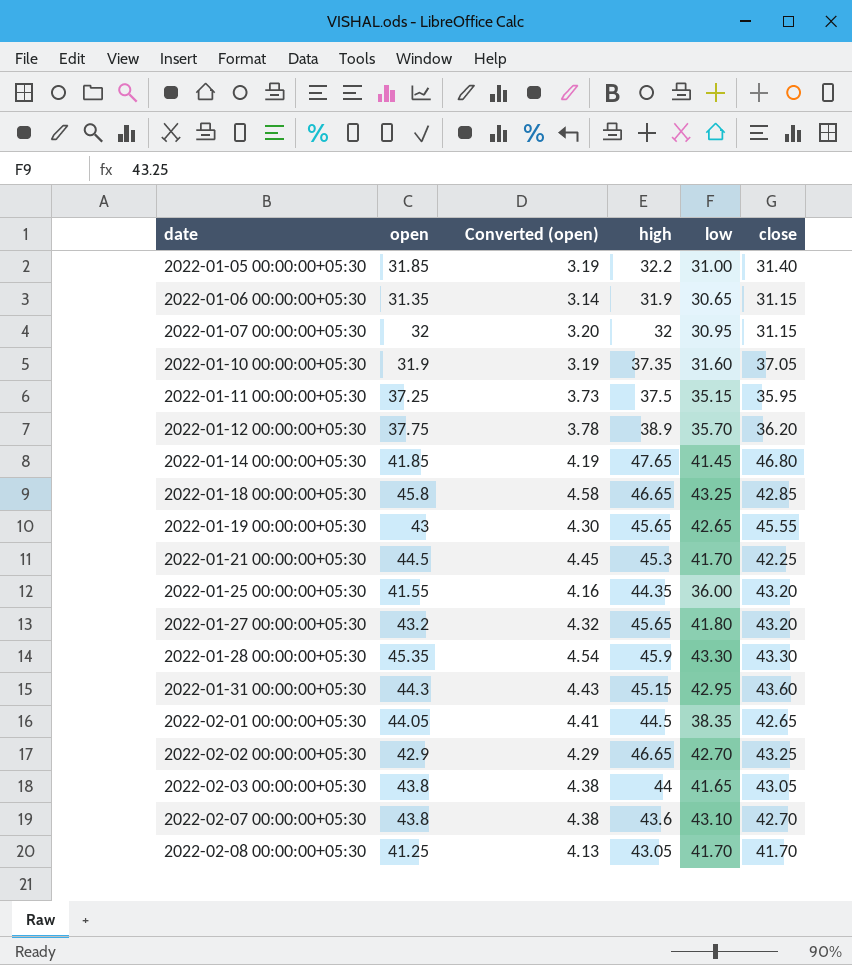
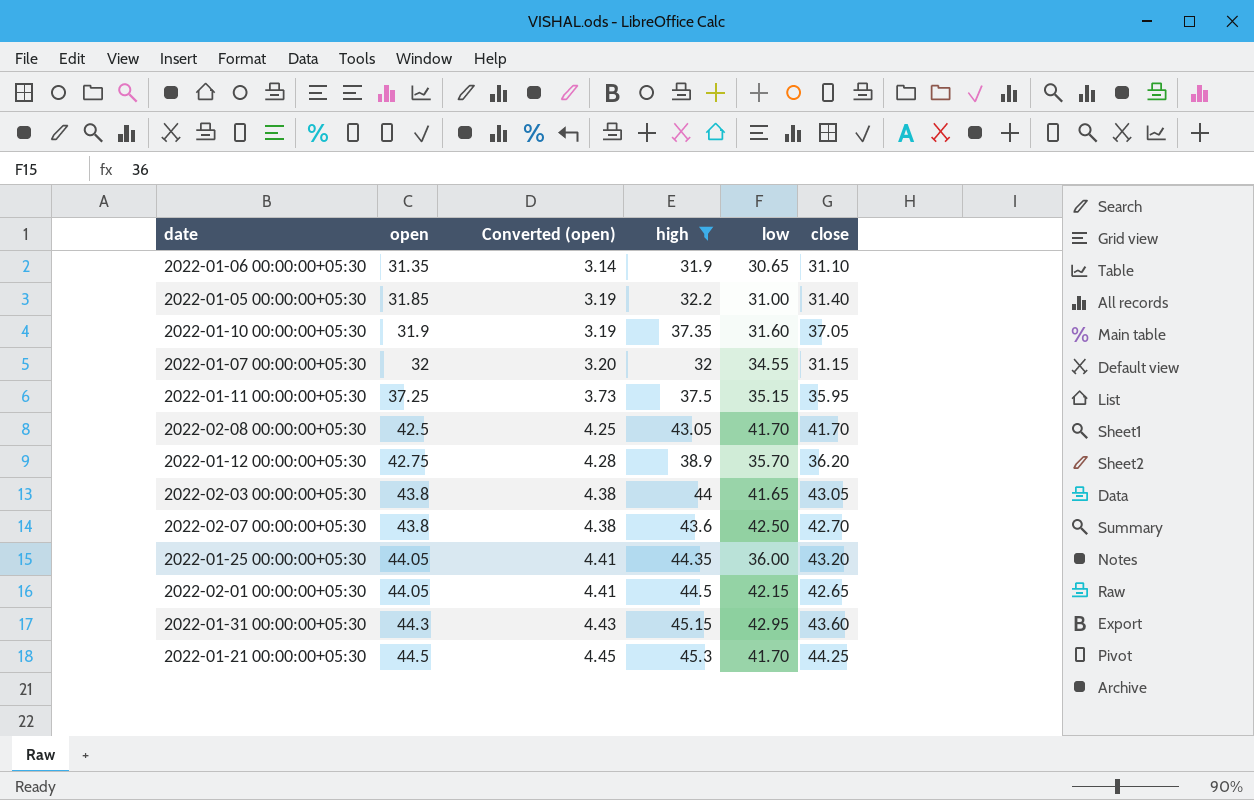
filter: none -> high <= 45.3
row order: date ascending -> open ascending
2022-01-06 00:00:00+05:30 | close: 31.15 -> 31.10
2022-01-07 00:00:00+05:30 | low: 30.95 -> 34.55
2022-02-08 00:00:00+05:30 | open: 41.25 -> 42.5
2022-02-08 00:00:00+05:30 | Converted (open): 4.13 -> 4.25
2022-01-12 00:00:00+05:30 | open: 37.75 -> 42.75
2022-01-12 00:00:00+05:30 | Converted (open): 3.78 -> 4.28
2022-02-07 00:00:00+05:30 | low: 43.10 -> 42.50
2022-01-25 00:00:00+05:30 | open: 41.55 -> 44.05
2022-01-25 00:00:00+05:30 | Converted (open): 4.16 -> 4.41
2022-02-01 00:00:00+05:30 | low: 38.35 -> 42.15
2022-01-21 00:00:00+05:30 | close: 42.25 -> 44.25

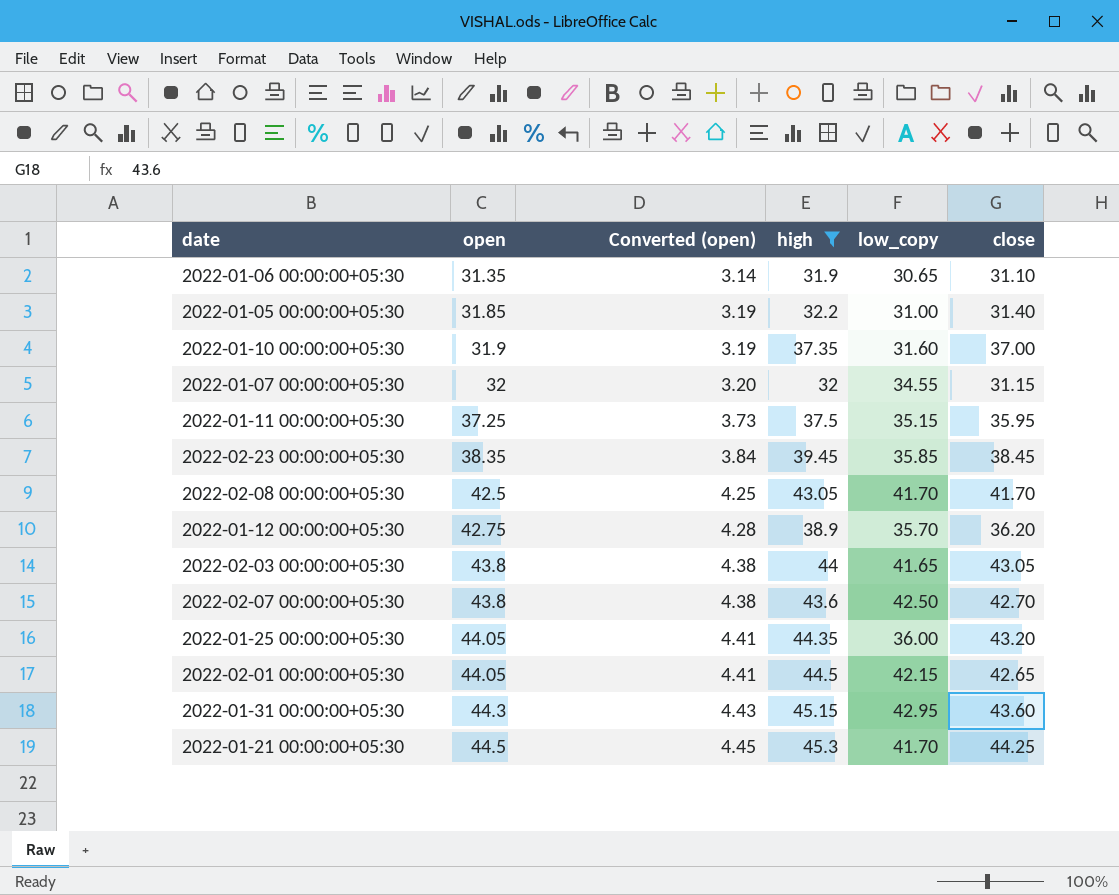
column name: low -> low_copy
2022-01-10 00:00:00+05:30 | close: 37.05 -> 37.00
row 2022-02-23 00:00:00+05:30: none -> 38.35 | 3.84 | 39.45 | 35.85 | 38.45

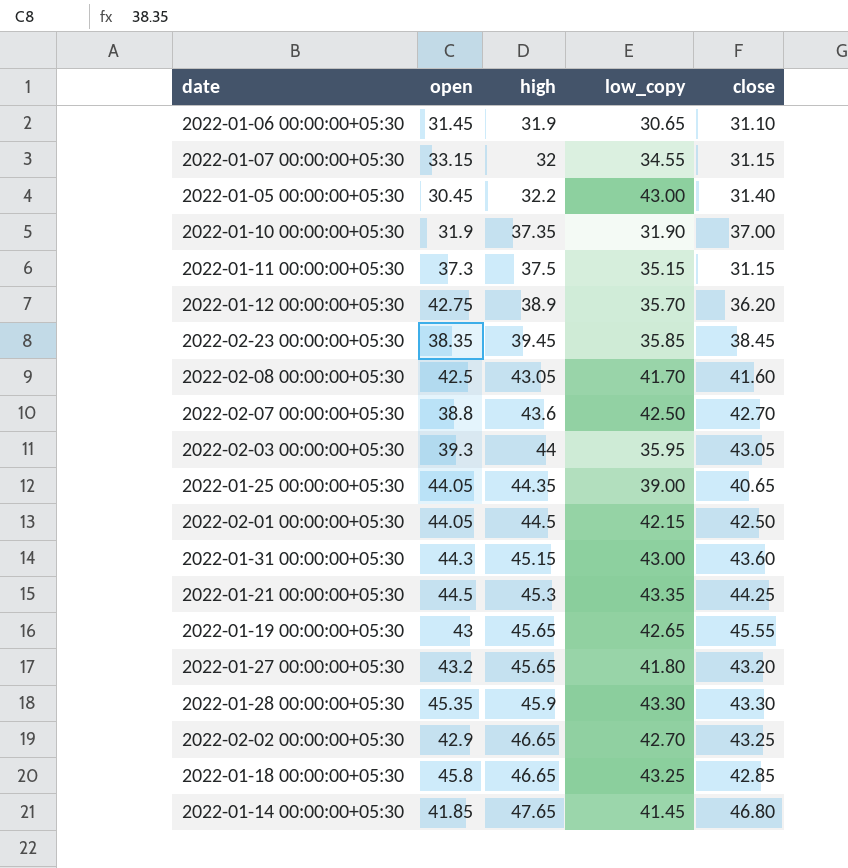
filter: high <= 45.3 -> none
row order: open ascending -> high ascending
column Converted (open) | formula: [open] * 0.1 -> none
2022-01-06 00:00:00+05:30 | open: 31.35 -> 31.45
2022-01-07 00:00:00+05:30 | open: 32 -> 33.15
2022-01-05 00:00:00+05:30 | open: 31.85 -> 30.45
2022-01-05 00:00:00+05:30 | low_copy: 31.00 -> 43.00
2022-01-10 00:00:00+05:30 | low_copy: 31.60 -> 31.90
2022-01-11 00:00:00+05:30 | open: 37.25 -> 37.3
2022-01-11 00:00:00+05:30 | close: 35.95 -> 31.15
2022-02-08 00:00:00+05:30 | close: 41.70 -> 41.60
2022-02-07 00:00:00+05:30 | open: 43.8 -> 38.8
2022-02-03 00:00:00+05:30 | open: 43.8 -> 39.3
2022-02-03 00:00:00+05:30 | low_copy: 41.65 -> 35.95
2022-01-25 00:00:00+05:30 | low_copy: 36.00 -> 39.00
2022-01-25 00:00:00+05:30 | close: 43.20 -> 40.65
2022-02-01 00:00:00+05:30 | close: 42.65 -> 42.50
2022-01-31 00:00:00+05:30 | low_copy: 42.95 -> 43.00
2022-01-21 00:00:00+05:30 | low_copy: 41.70 -> 43.35

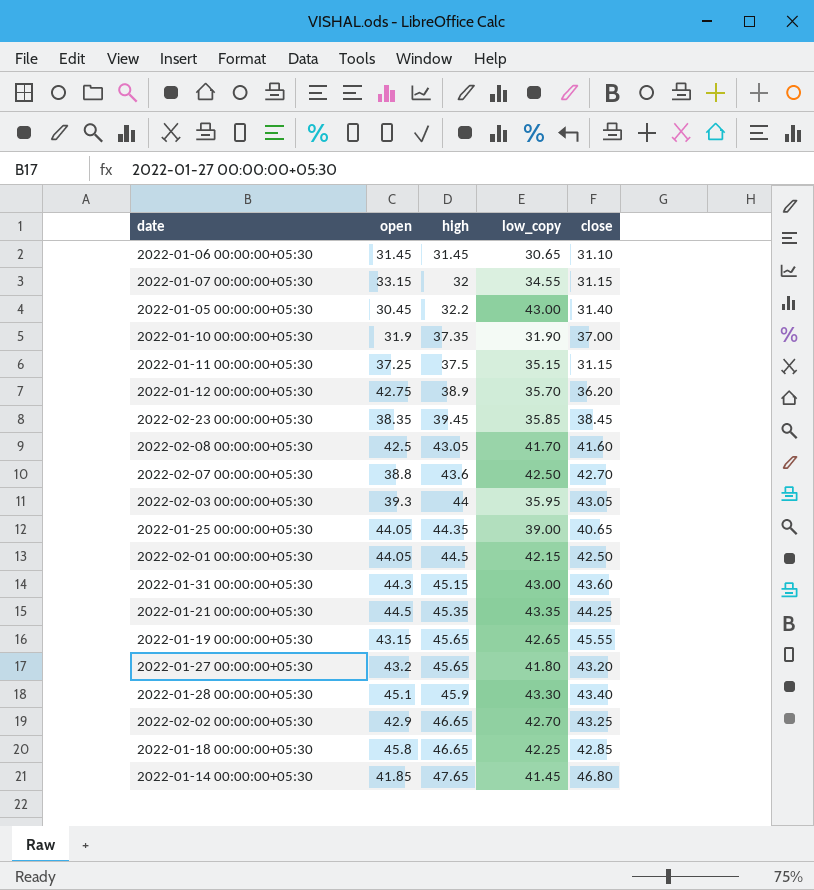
2022-01-06 00:00:00+05:30 | high: 31.9 -> 31.45
2022-01-11 00:00:00+05:30 | open: 37.3 -> 37.25
2022-01-21 00:00:00+05:30 | high: 45.3 -> 45.35
2022-01-19 00:00:00+05:30 | open: 43 -> 43.15
2022-01-28 00:00:00+05:30 | open: 45.35 -> 45.1
2022-01-28 00:00:00+05:30 | close: 43.30 -> 43.40
2022-01-18 00:00:00+05:30 | low_copy: 43.25 -> 42.25

